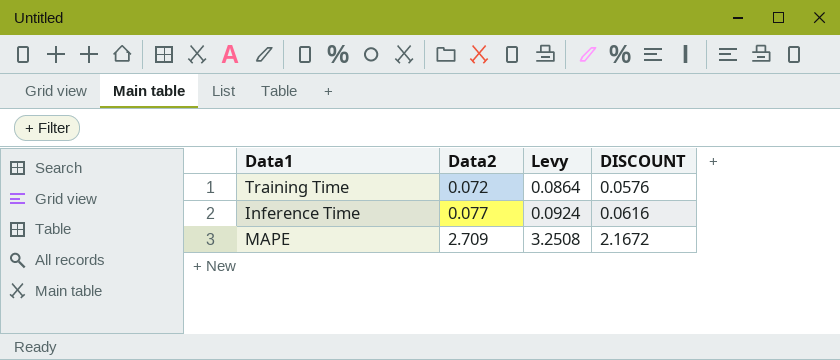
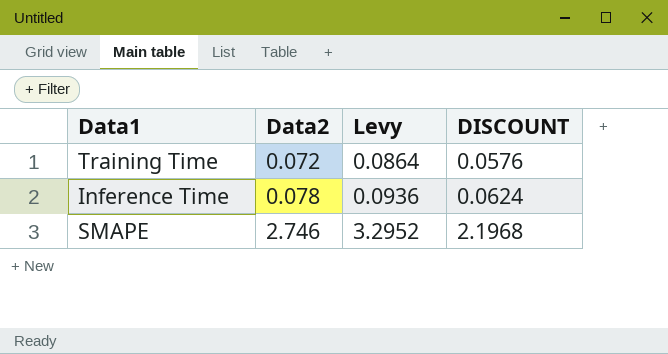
row MAPE: 2.709 | 3.2508 | 2.1672 -> none
Inference Time | Data2: 0.077 -> 0.078
Inference Time | Levy: 0.0924 -> 0.0936
Inference Time | DISCOUNT: 0.0616 -> 0.0624
row SMAPE: none -> 2.746 | 3.2952 | 2.1968

